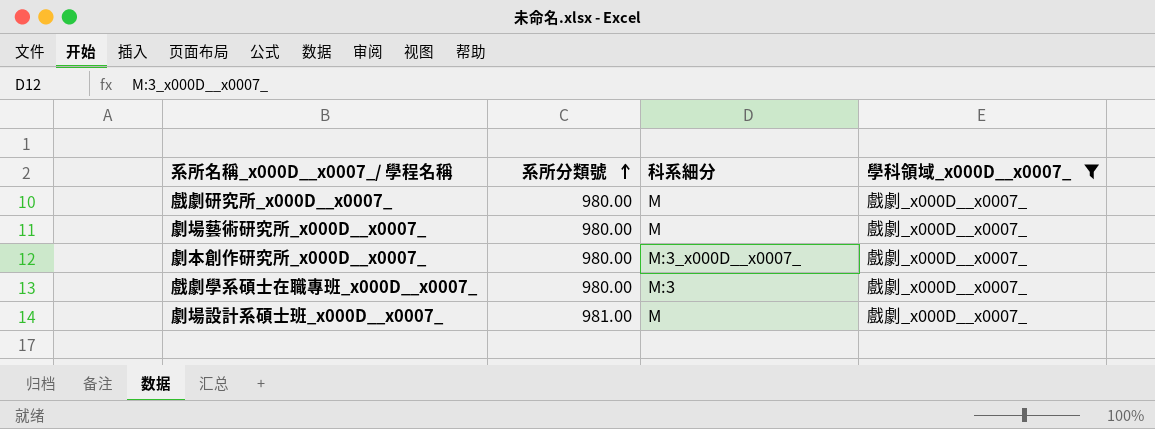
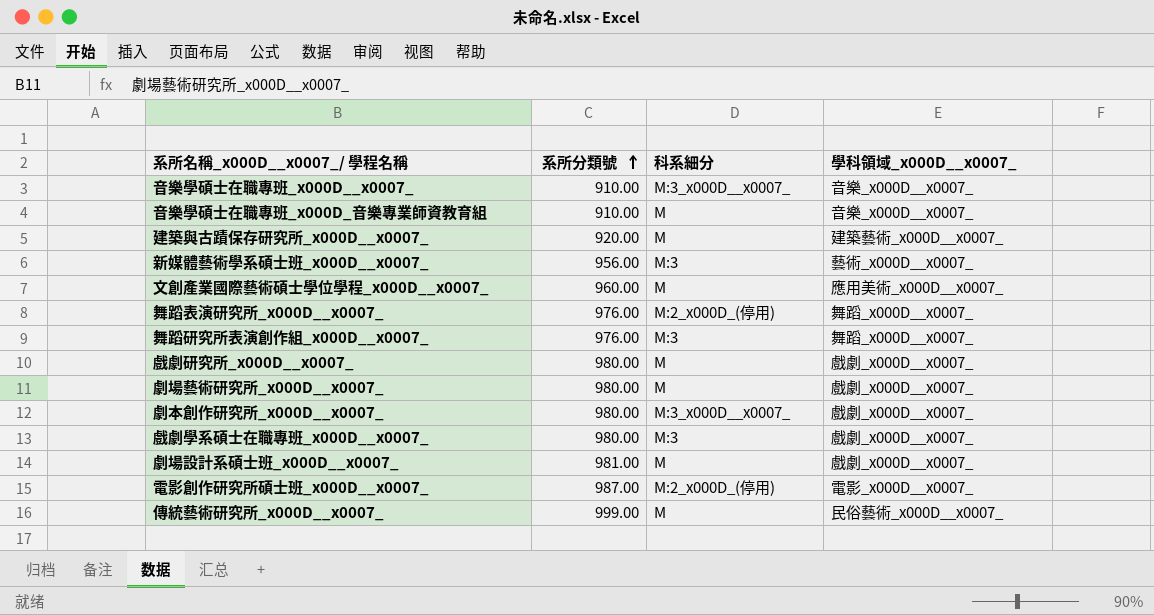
filter: 學科領域_x000D__x0007_ = 戲劇_x000D__x0007_ -> none

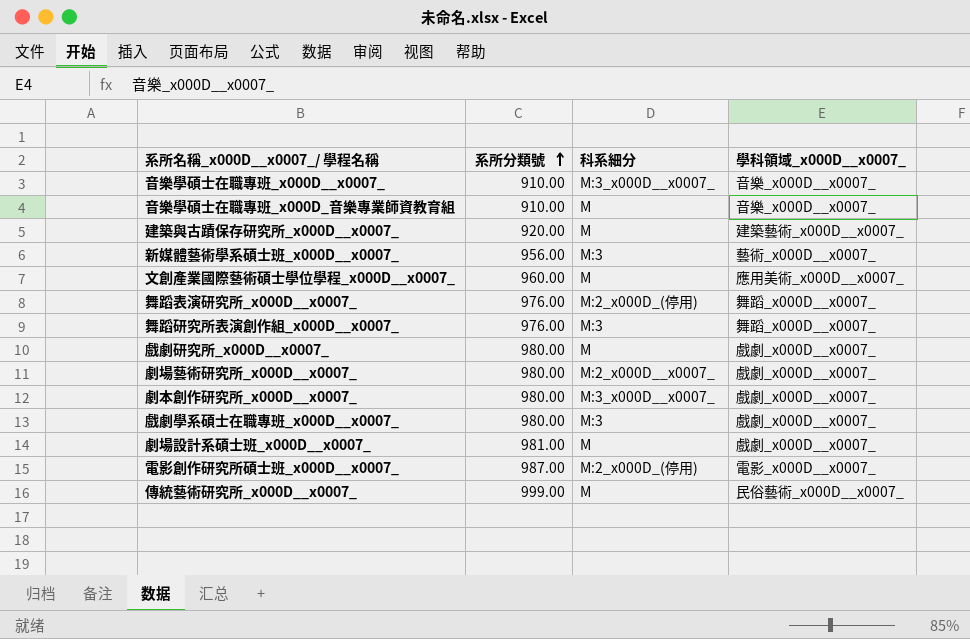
劇場藝術研究所_x000D__x0007_ | 科系細分: M -> M:2_x000D__x0007_

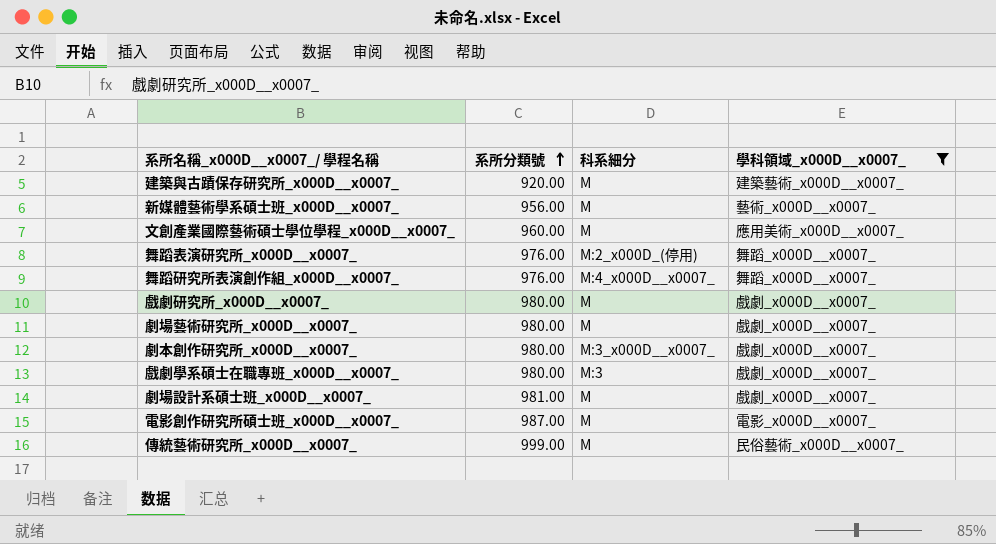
filter: none -> 學科領域_x000D__x0007_ != 音樂_x000D__x0007_
新媒體藝術學系碩士班_x000D__x0007_ | 科系細分: M:3 -> M
舞蹈研究所表演創作組_x000D__x0007_ | 科系細分: M:3 -> M:4_x000D__x0007_
劇場藝術研究所_x000D__x0007_ | 科系細分: M:2_x000D__x0007_ -> M
電影創作研究所碩士班_x000D__x0007_ | 科系細分: M:2_x000D_(停用) -> M

